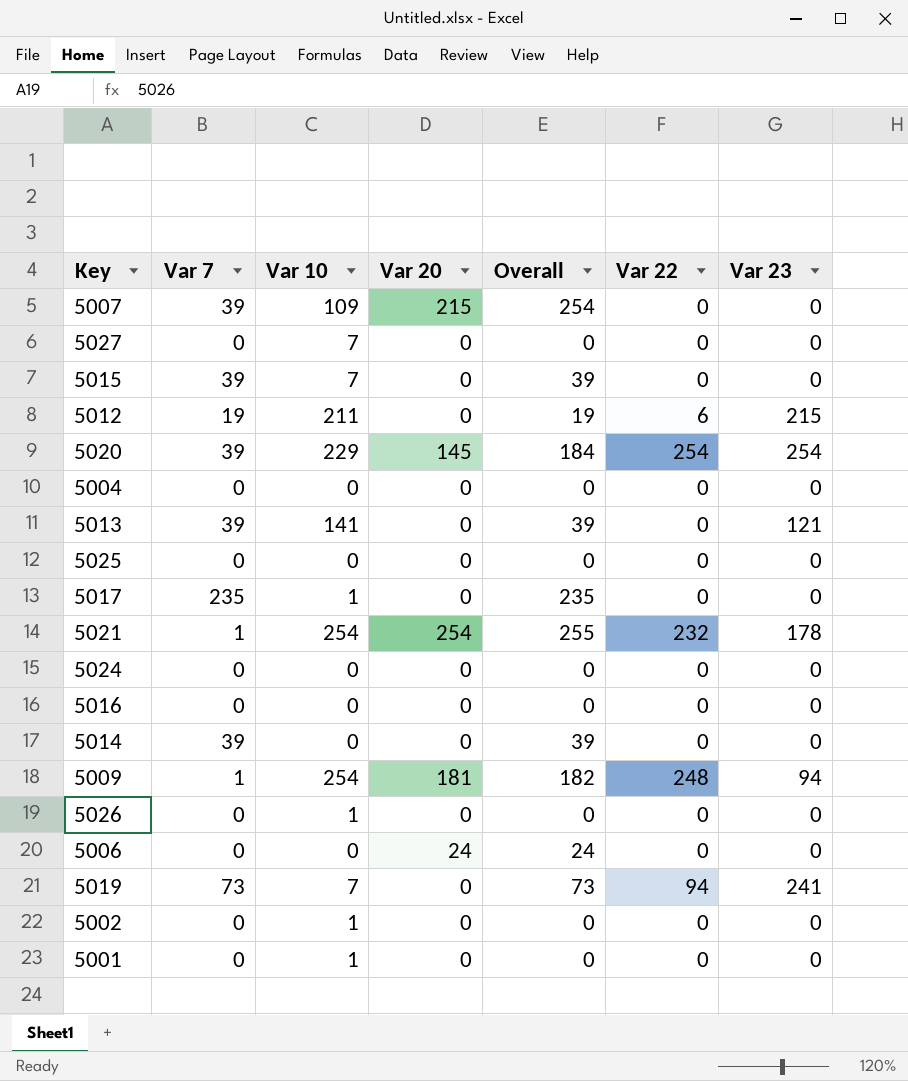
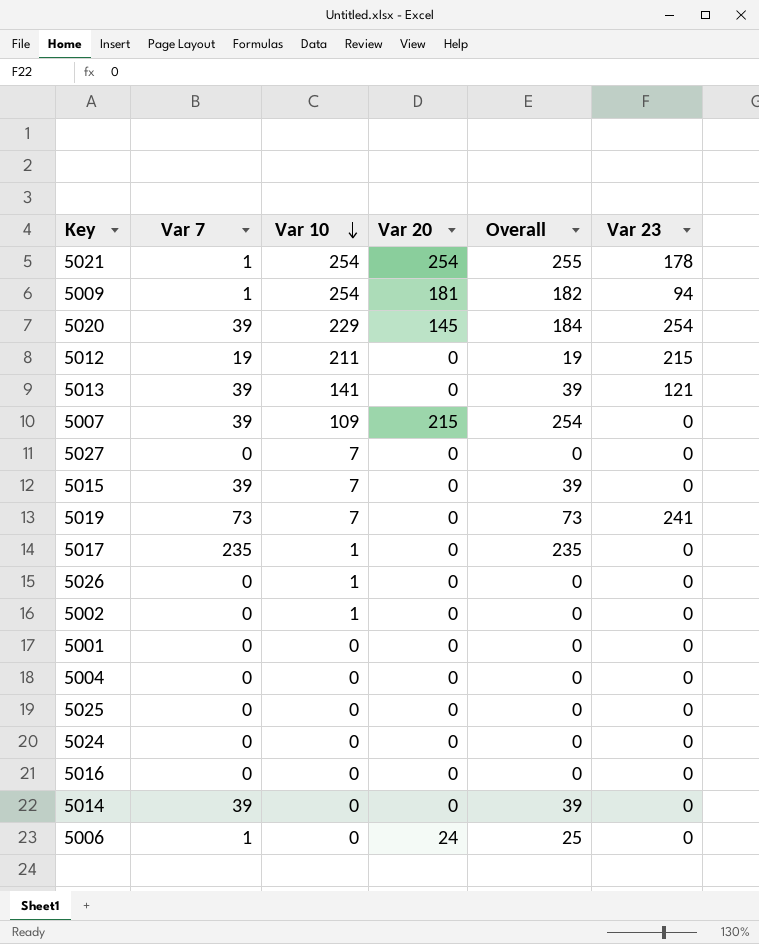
row order: none -> Var 10 descending
column Var 22 | position: 6 -> none
5001 | Var 10: 1 -> 0
5006 | Var 7: 0 -> 1
5006 | Overall: 24 -> 25

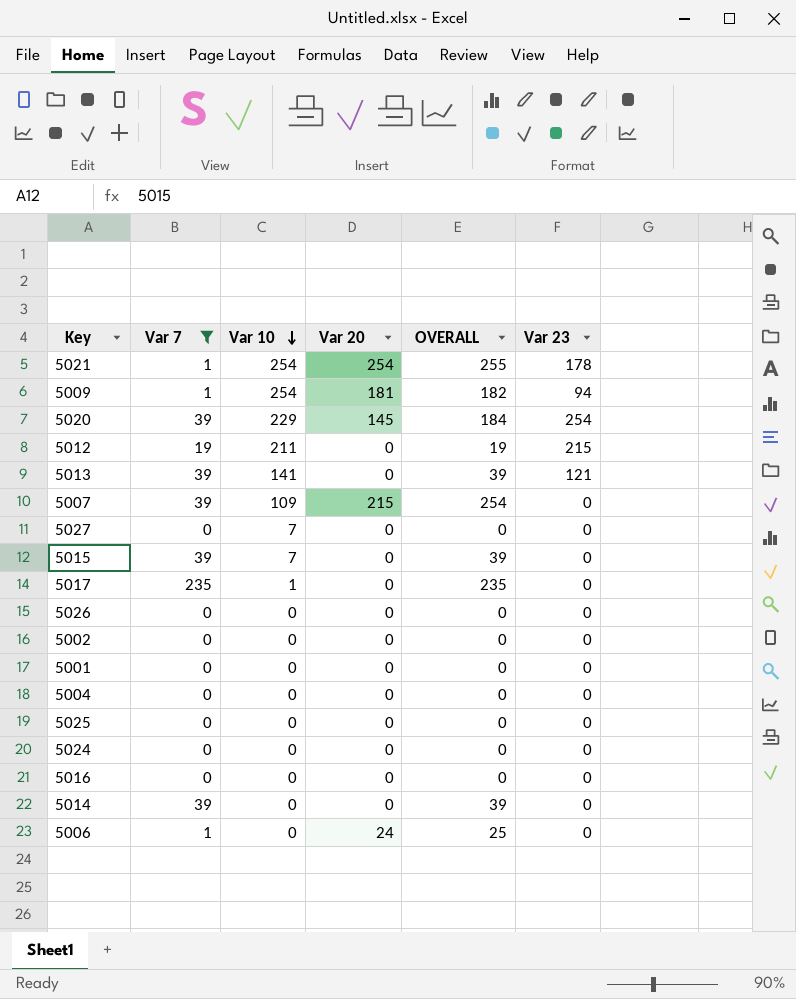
filter: none -> Var 7 != 73
column name: Overall -> OVERALL
5026 | Var 10: 1 -> 0
5002 | Var 10: 1 -> 0

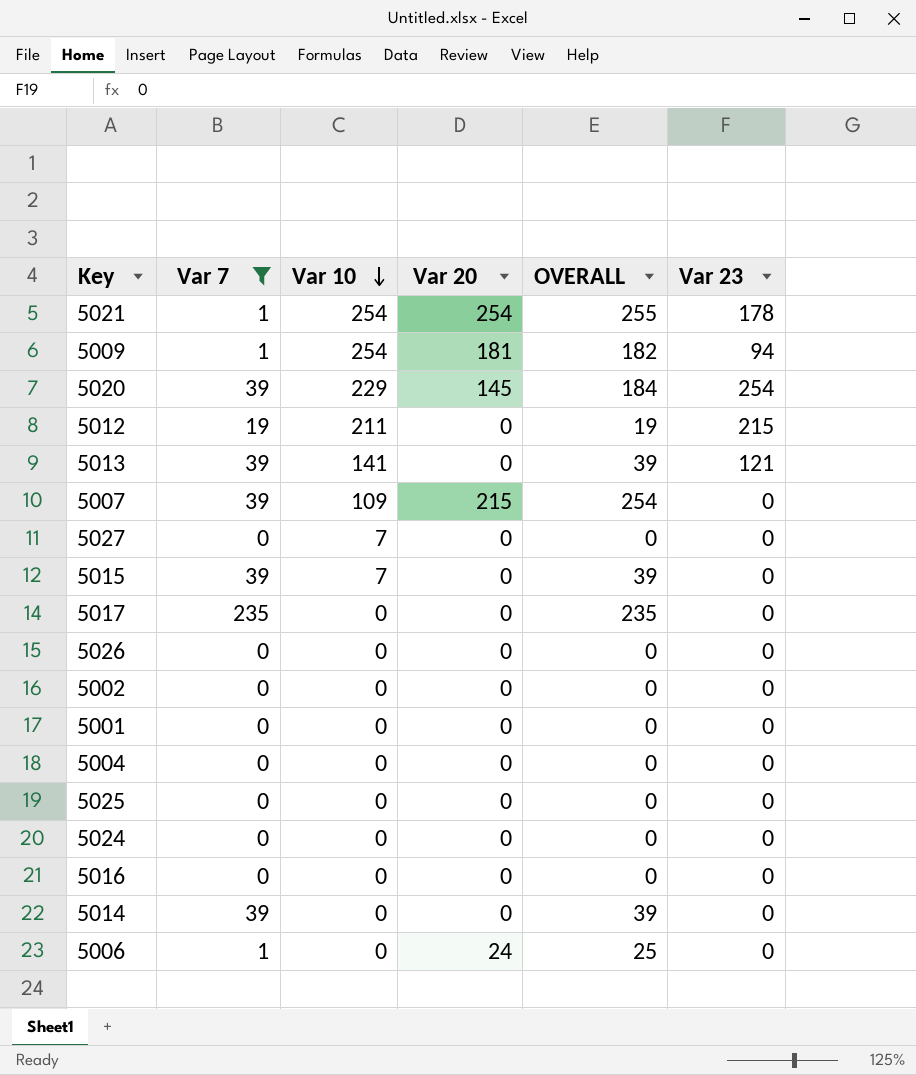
5017 | Var 10: 1 -> 0

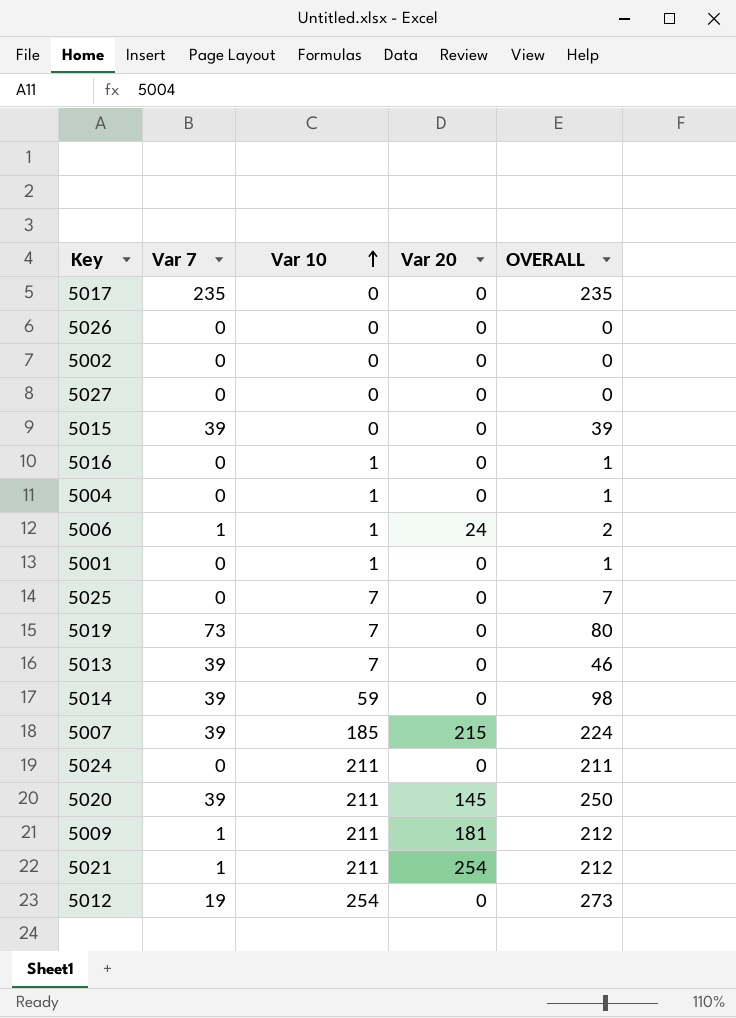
filter: Var 7 != 73 -> none
row order: Var 10 descending -> Var 10 ascending
column Var 23 | position: 6 -> none
column OVERALL | formula: [Var 7] + [Var 20] -> [Var 7] + [Var 10]
5027 | Var 10: 7 -> 0
5015 | Var 10: 7 -> 0
5016 | Var 10: 0 -> 1
5004 | Var 10: 0 -> 1
5006 | Var 10: 0 -> 1
5001 | Var 10: 0 -> 1
5025 | Var 10: 0 -> 7
5013 | Var 10: 141 -> 7
5014 | Var 10: 0 -> 59
5007 | Var 10: 109 -> 185
5024 | Var 10: 0 -> 211
5020 | Var 10: 229 -> 211
5009 | Var 10: 254 -> 211
5021 | Var 10: 254 -> 211
5012 | Var 10: 211 -> 254

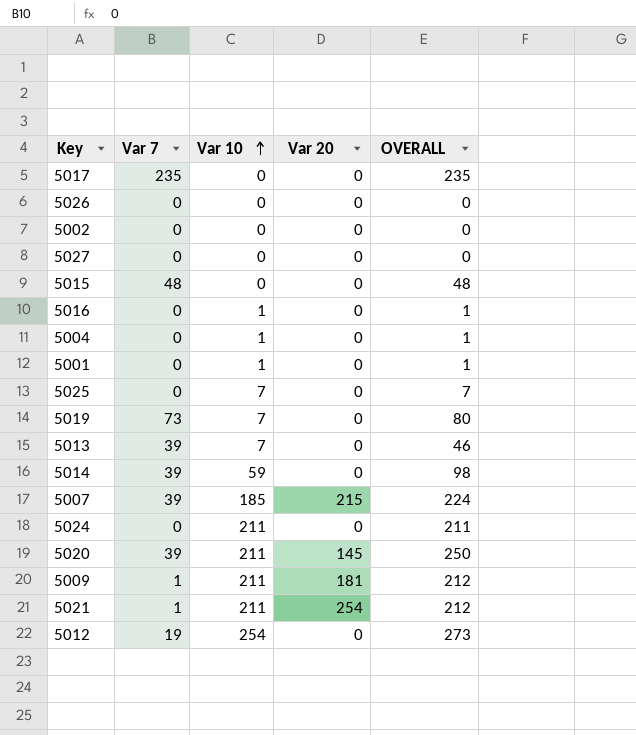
row 5006: 1 | 1 | 24 | 2 -> none
5015 | Var 7: 39 -> 48
5015 | OVERALL: 39 -> 48

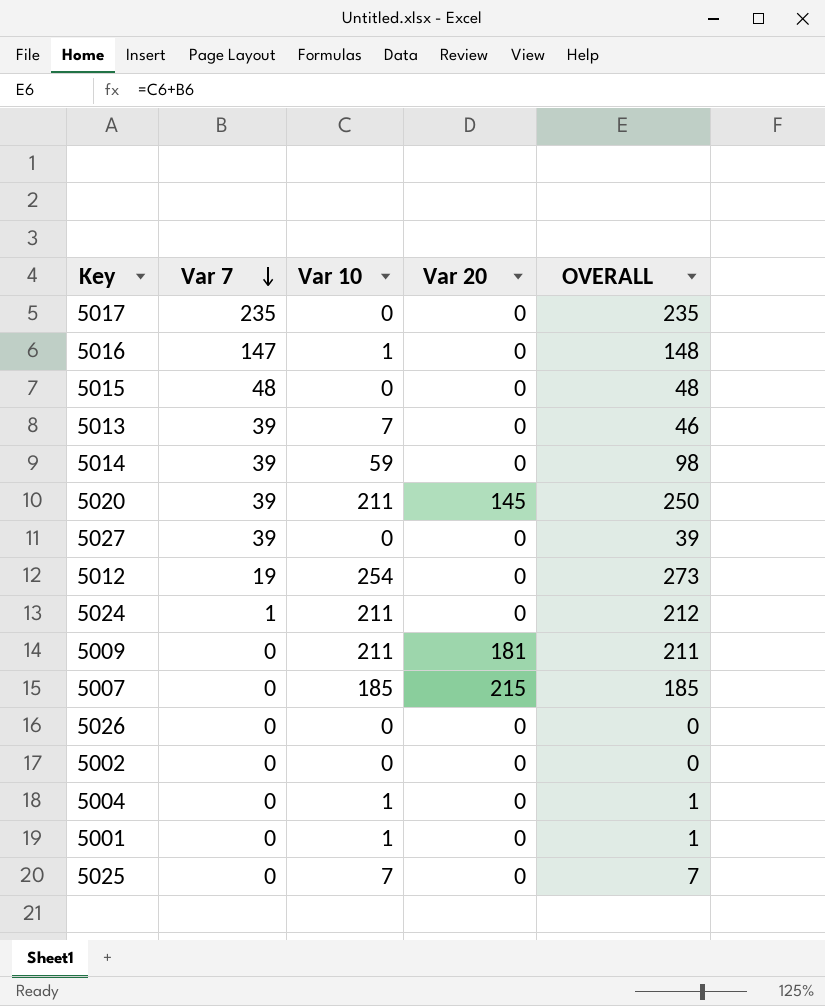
row order: Var 10 ascending -> Var 7 descending
row 5019: 73 | 7 | 0 | 80 -> none
row 5021: 1 | 211 | 254 | 212 -> none
5016 | Var 7: 0 -> 147
5016 | OVERALL: 1 -> 148
5027 | Var 7: 0 -> 39
5027 | OVERALL: 0 -> 39
5024 | Var 7: 0 -> 1
5024 | OVERALL: 211 -> 212
5009 | Var 7: 1 -> 0
5009 | OVERALL: 212 -> 211
5007 | Var 7: 39 -> 0
5007 | OVERALL: 224 -> 185

